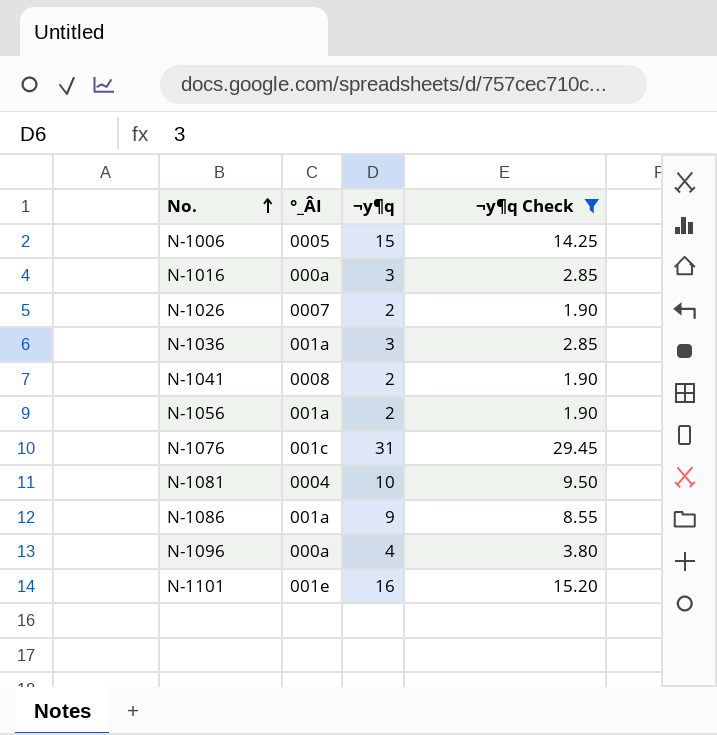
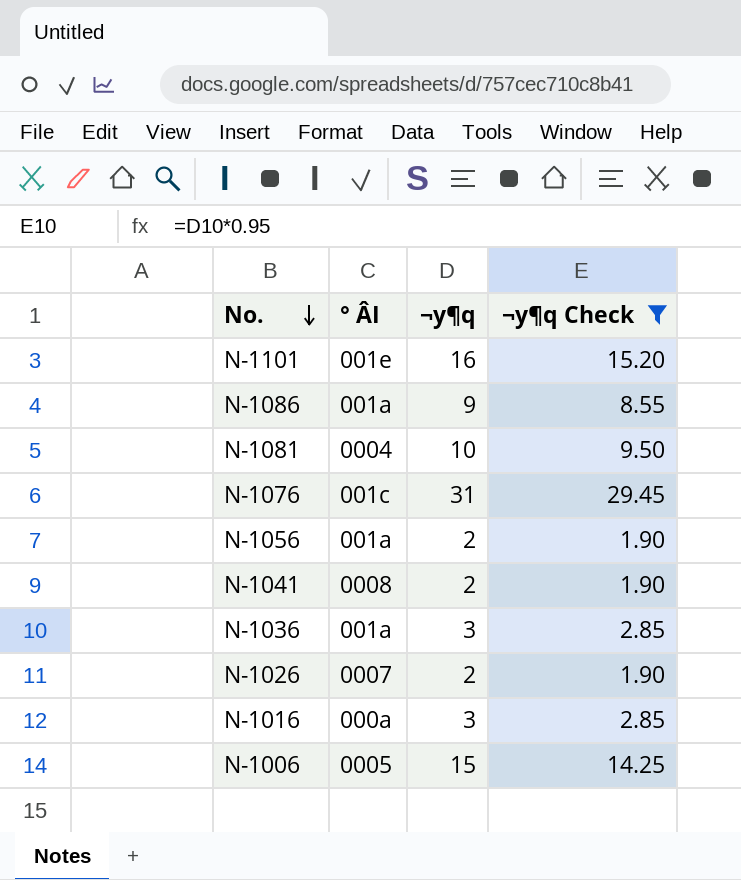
row order: No. ascending -> No. descending
column name: °_ÂI -> ° ÂI
row N-1096: 000a | 4 | 3.80 -> none

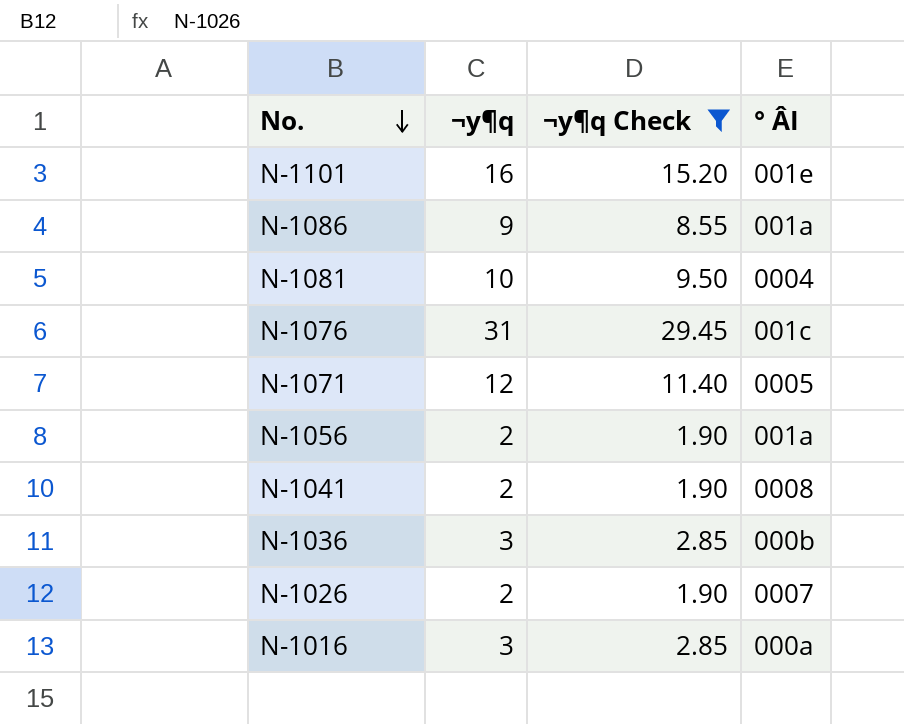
column ° ÂI | position: 2 -> 4
row N-1006: 0005 | 15 | 14.25 -> none
row N-1071: none -> 12 | 11.40 | 0005
N-1036 | ° ÂI: 001a -> 000b

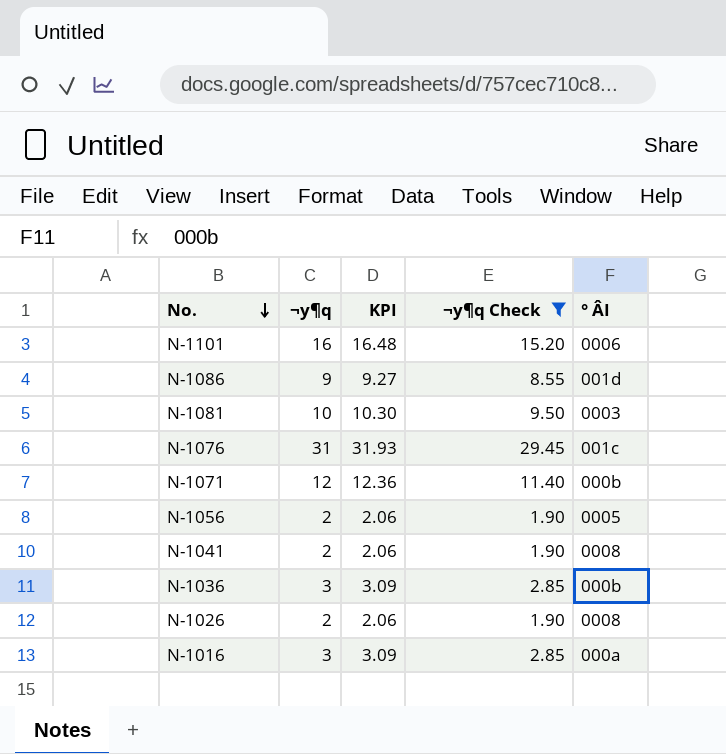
column KPI | formula: none -> [¬y¶q] * 1.03
N-1101 | ° ÂI: 001e -> 0006
N-1086 | ° ÂI: 001a -> 001d
N-1081 | ° ÂI: 0004 -> 0003
N-1071 | ° ÂI: 0005 -> 000b
N-1056 | ° ÂI: 001a -> 0005
N-1026 | ° ÂI: 0007 -> 0008

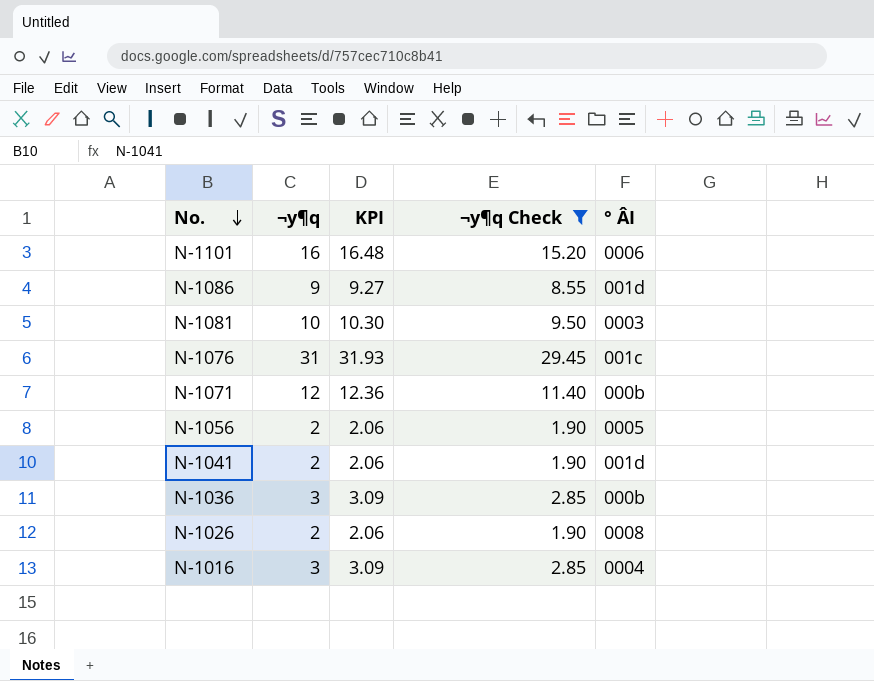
N-1041 | ° ÂI: 0008 -> 001d
N-1016 | ° ÂI: 000a -> 0004

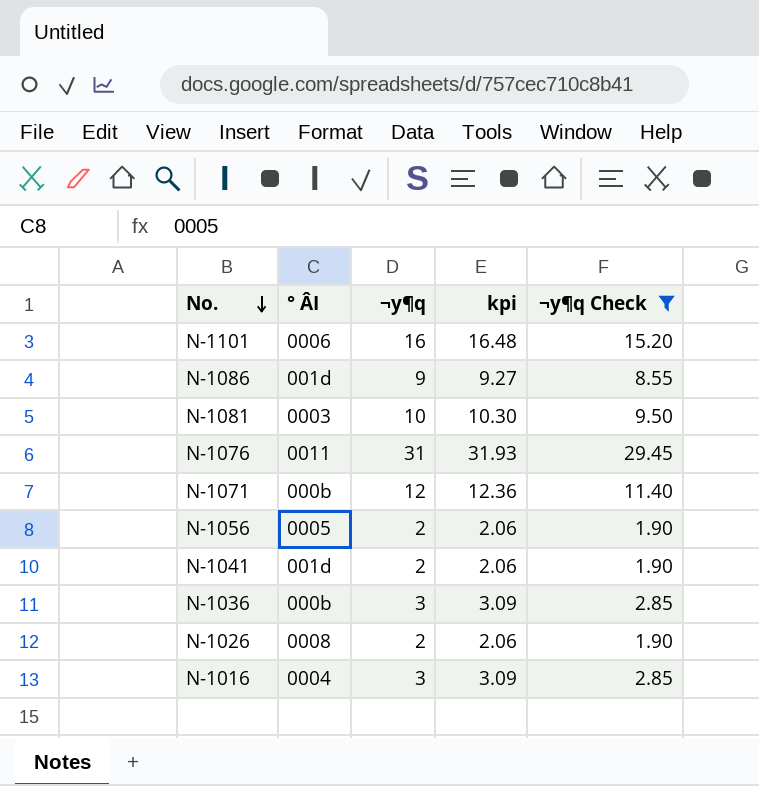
column ° ÂI | position: 5 -> 2
column name: KPI -> kpi
N-1076 | ° ÂI: 001c -> 0011

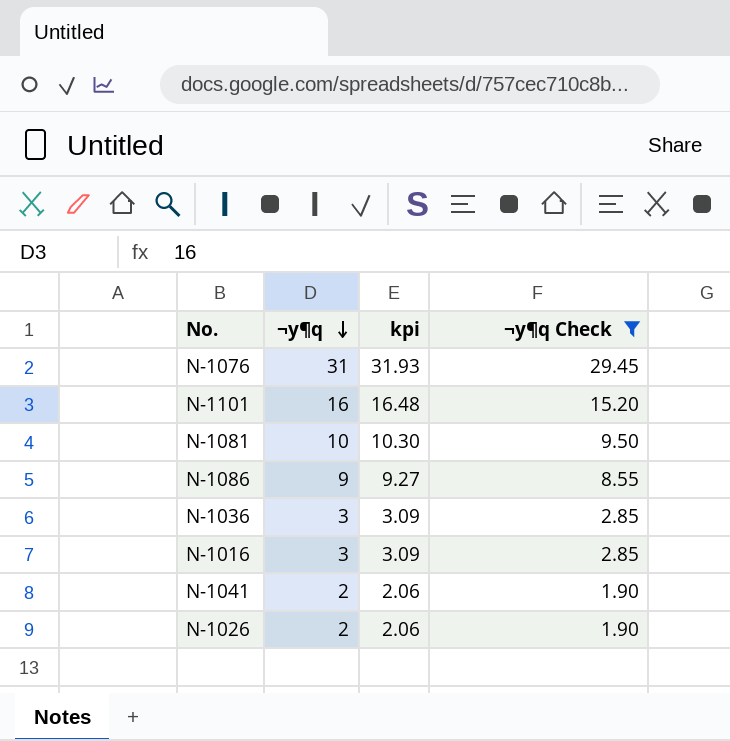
row order: No. descending -> ¬y¶q descending
column ° ÂI | position: 2 -> none
row N-1071: 000b | 12 | 12.36 | 11.40 -> none
row N-1056: 0005 | 2 | 2.06 | 1.90 -> none

